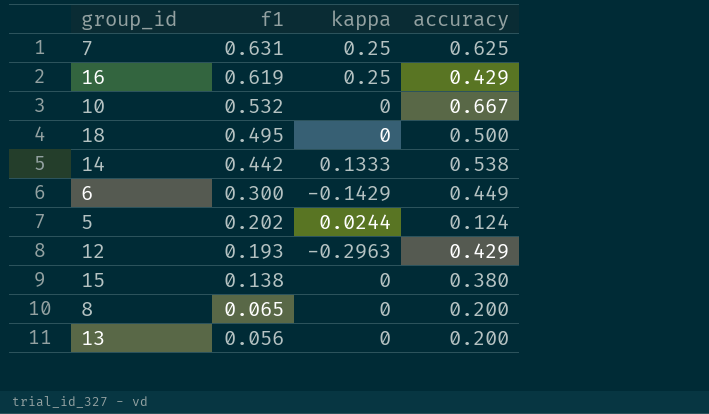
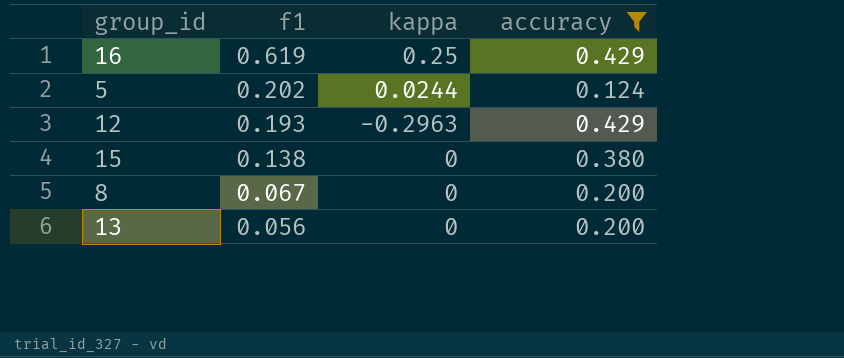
filter: none -> accuracy <= 0.429
8 | f1: 0.065 -> 0.067

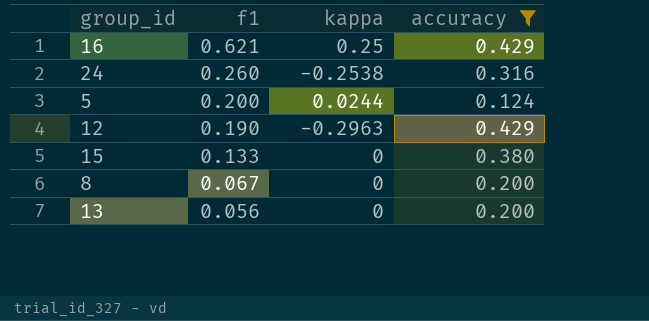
16 | f1: 0.619 -> 0.621
row 24: none -> 0.260 | -0.2538 | 0.316
5 | f1: 0.202 -> 0.200
12 | f1: 0.193 -> 0.190
15 | f1: 0.138 -> 0.133

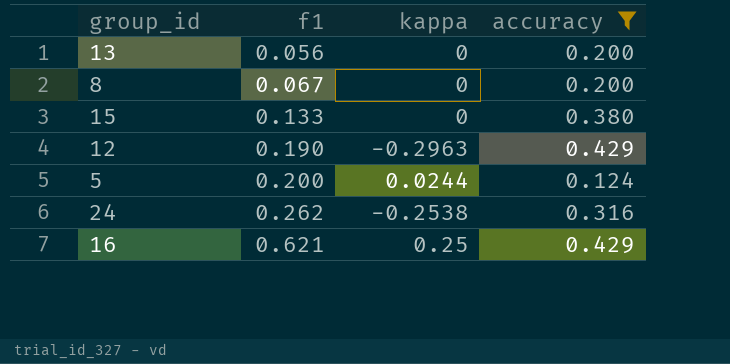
row order: f1 descending -> f1 ascending
24 | f1: 0.260 -> 0.262

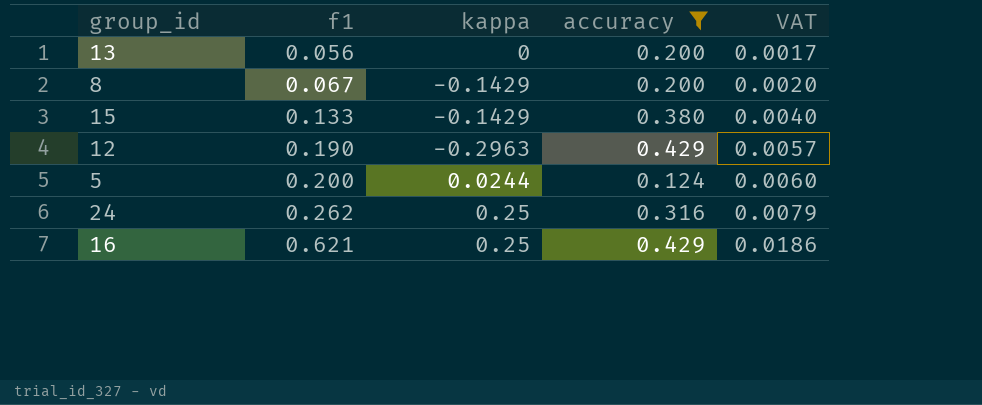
column VAT | formula: none -> [f1] * 0.03
8 | kappa: 0 -> -0.1429
15 | kappa: 0 -> -0.1429
24 | kappa: -0.2538 -> 0.25

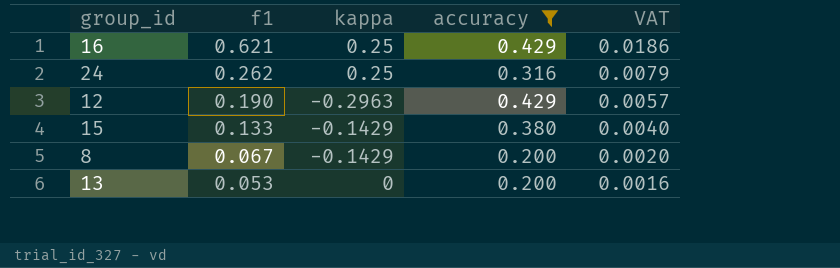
row order: f1 ascending -> f1 descending
row 5: 0.200 | 0.0244 | 0.124 | 0.0060 -> none
13 | f1: 0.056 -> 0.053
13 | VAT: 0.0017 -> 0.0016

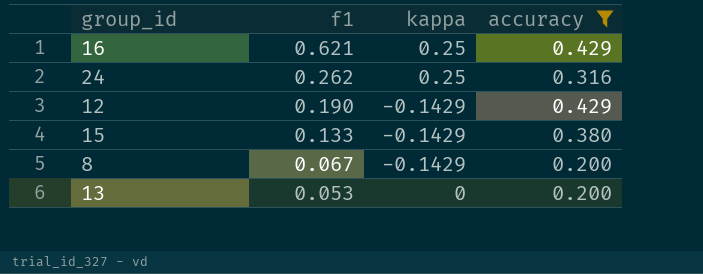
column VAT | formula: [f1] * 0.03 -> none
12 | kappa: -0.2963 -> -0.1429

